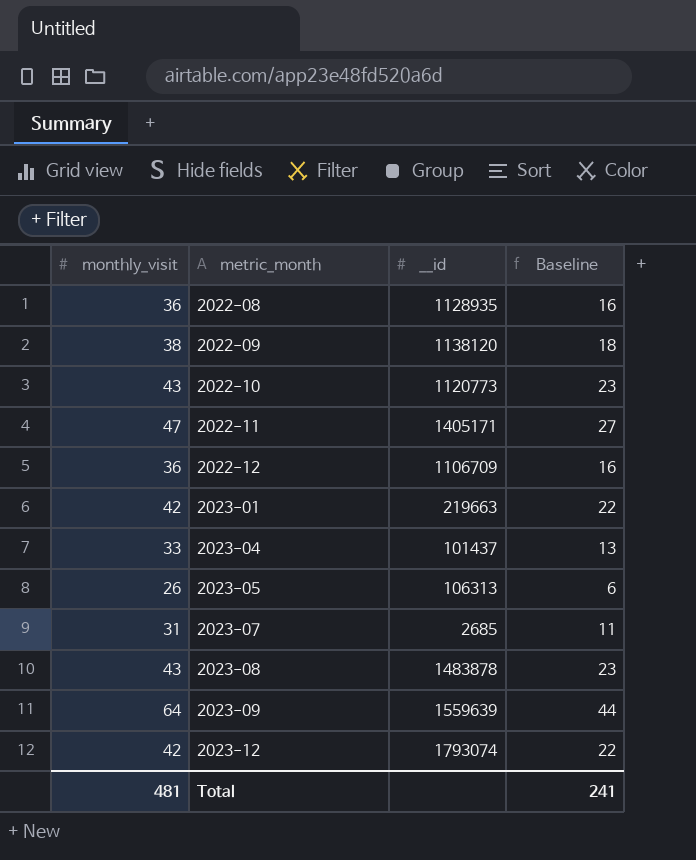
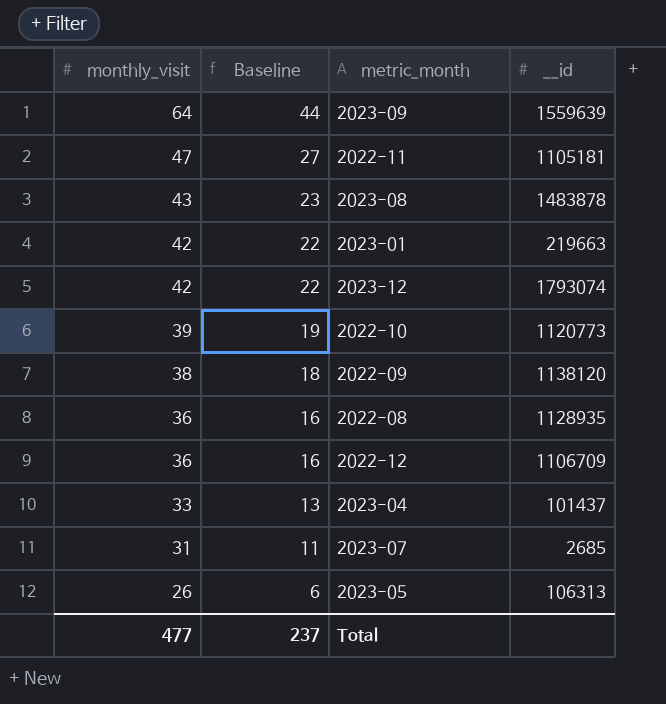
row order: metric_month ascending -> monthly_visit descending
column Baseline | position: 4 -> 2
2022-11 | __id: 1405171 -> 1105181
2022-10 | monthly_visit: 43 -> 39
2022-10 | Baseline: 23 -> 19
Total | monthly_visit: 481 -> 477
Total | Baseline: 241 -> 237

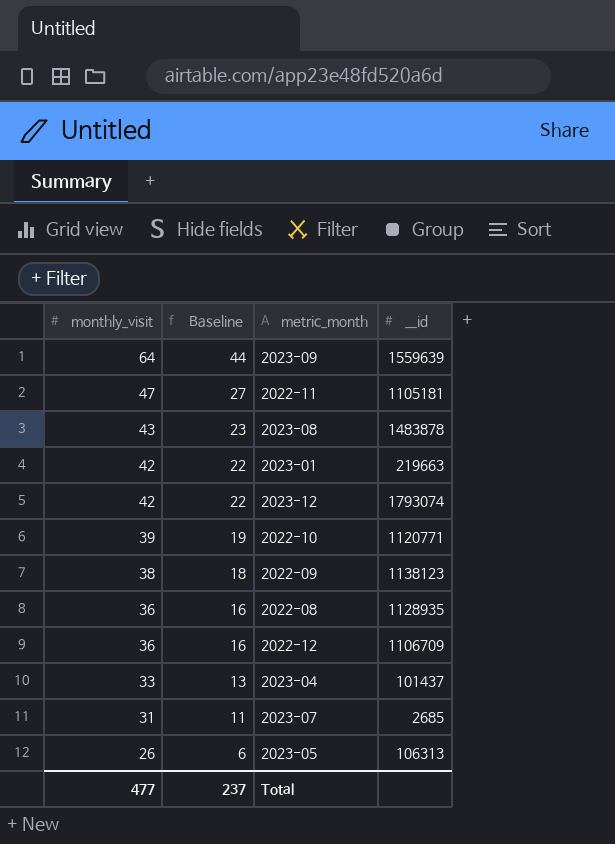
2022-10 | __id: 1120773 -> 1120771
2022-09 | __id: 1138120 -> 1138123

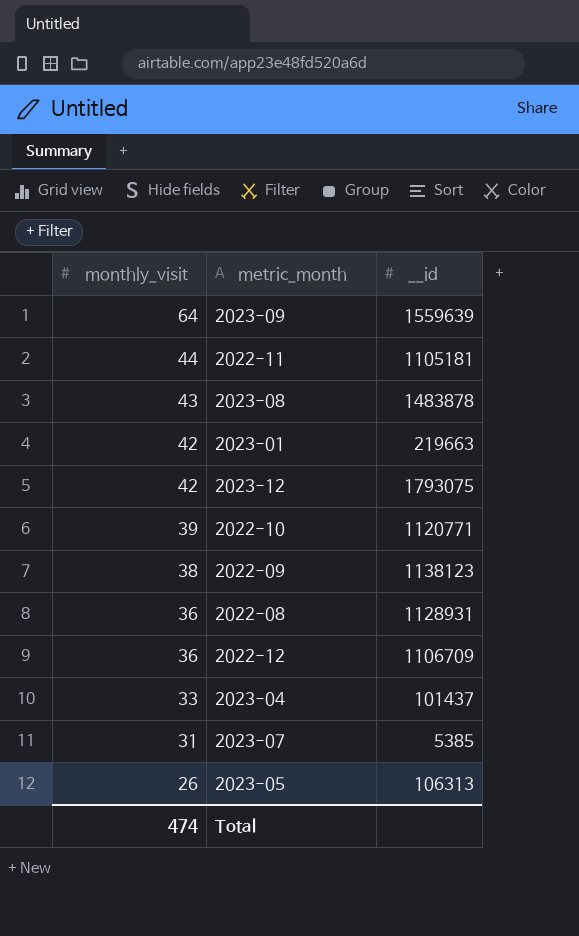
column Baseline | formula: [monthly_visit] - 20 -> none
2022-11 | monthly_visit: 47 -> 44
2023-12 | __id: 1793074 -> 1793075
2022-08 | __id: 1128935 -> 1128931
2023-07 | __id: 2685 -> 5385
Total | monthly_visit: 477 -> 474

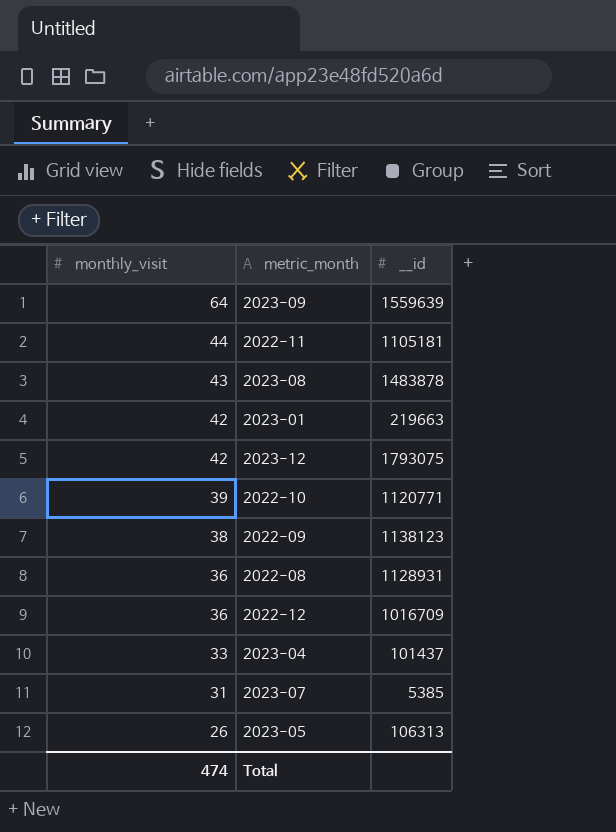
2022-12 | __id: 1106709 -> 1016709

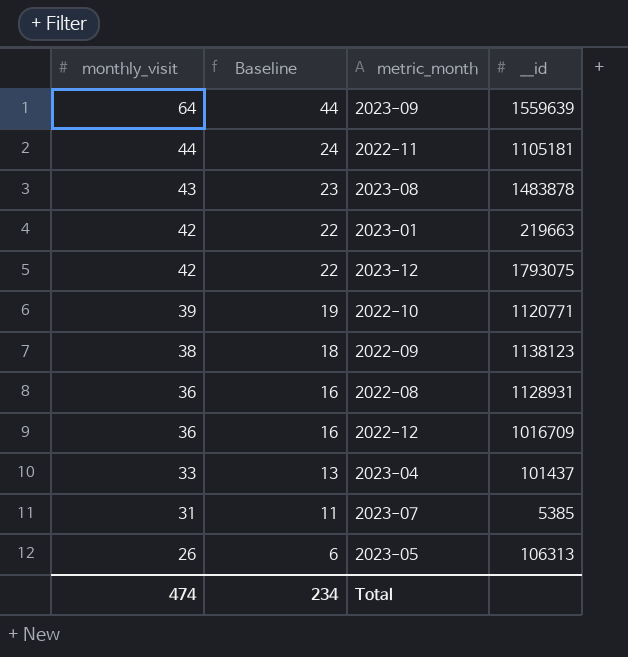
column Baseline | formula: none -> [monthly_visit] - 20

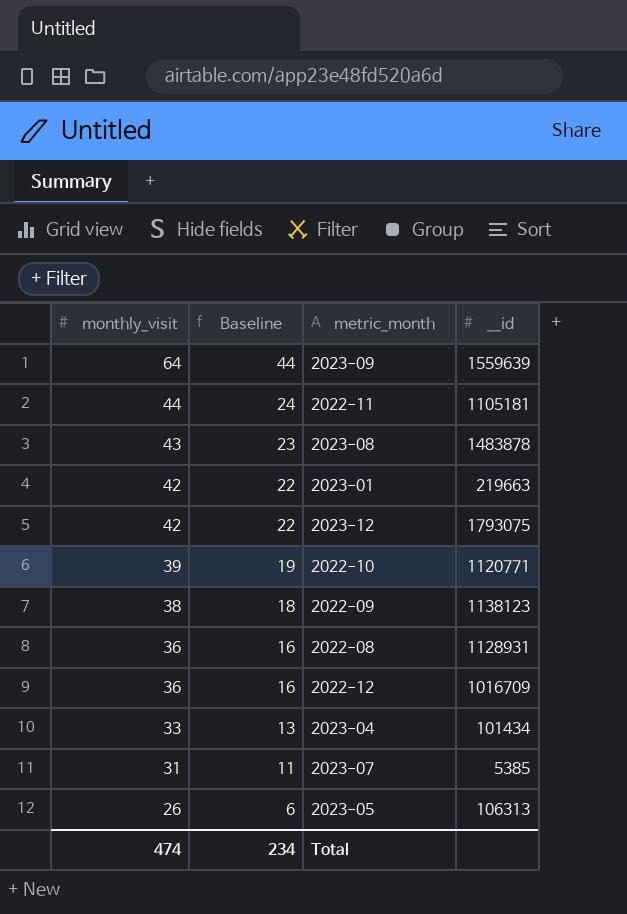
2023-04 | __id: 101437 -> 101434

